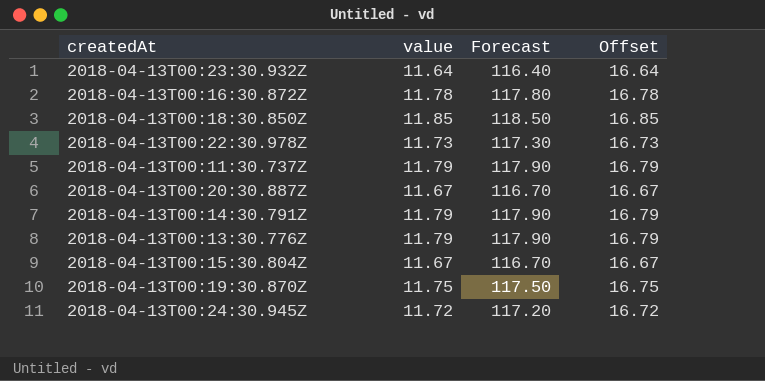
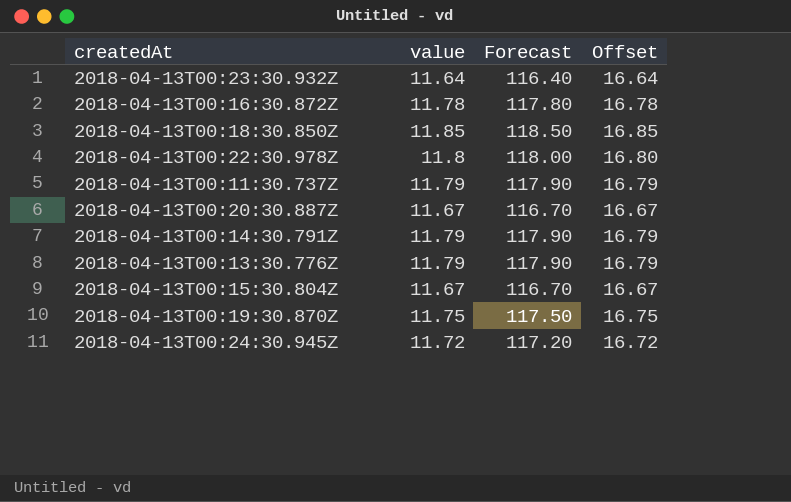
2018-04-13T00:22:30.978Z | value: 11.73 -> 11.8
2018-04-13T00:22:30.978Z | Forecast: 117.30 -> 118.00
2018-04-13T00:22:30.978Z | Offset: 16.73 -> 16.80

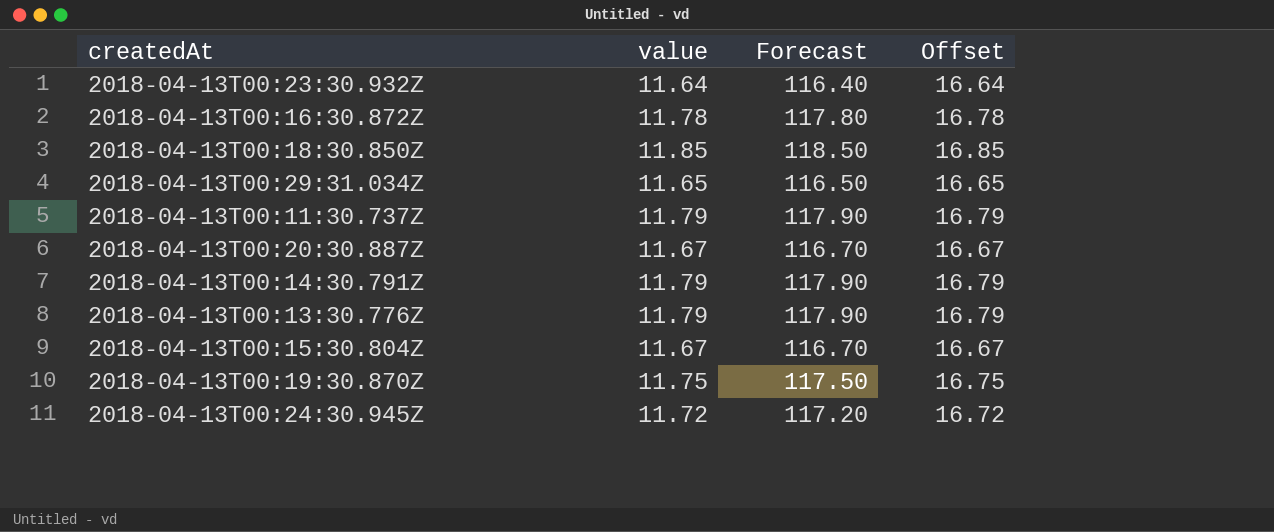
row 2018-04-13T00:22:30.978Z: 11.8 | 118.00 | 16.80 -> none
row 2018-04-13T00:29:31.034Z: none -> 11.65 | 116.50 | 16.65

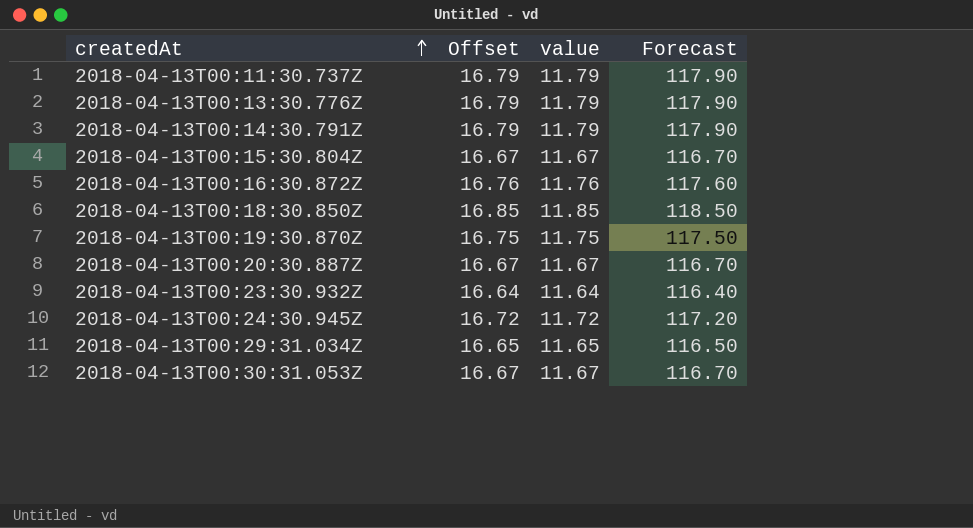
row order: none -> createdAt ascending
column Offset | position: 4 -> 2
2018-04-13T00:16:30.872Z | Offset: 16.78 -> 16.76
2018-04-13T00:16:30.872Z | value: 11.78 -> 11.76
2018-04-13T00:16:30.872Z | Forecast: 117.80 -> 117.60
row 2018-04-13T00:30:31.053Z: none -> 16.67 | 11.67 | 116.70

